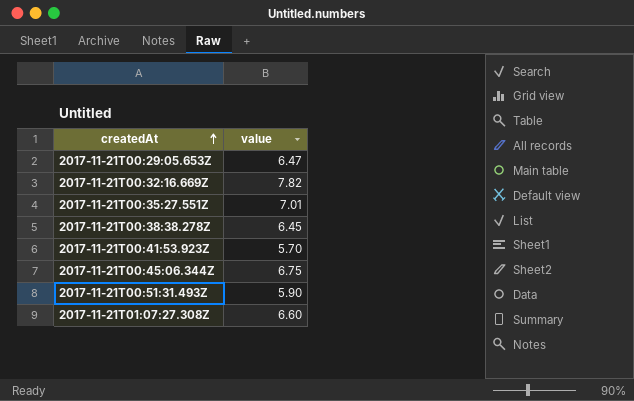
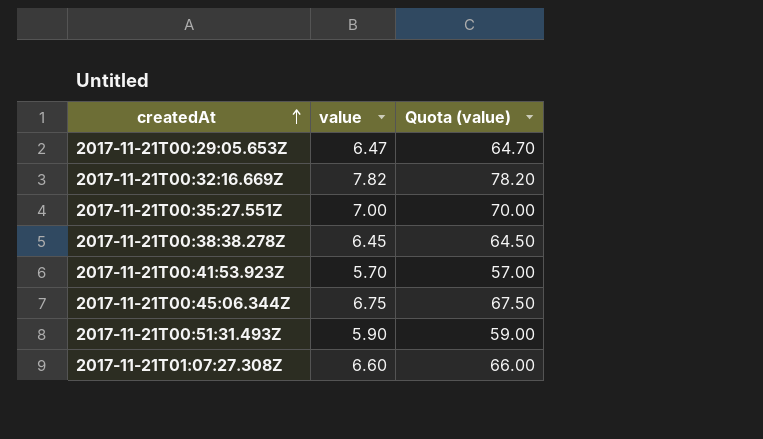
column Quota (value) | formula: none -> [value] * 10
2017-11-21T00:35:27.551Z | value: 7.01 -> 7.00

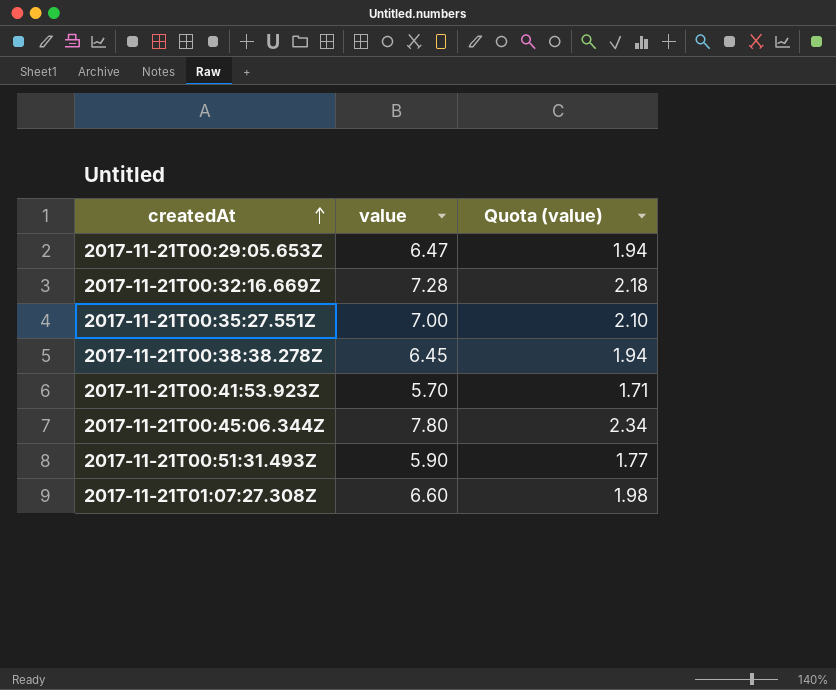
column Quota (value) | formula: [value] * 10 -> [value] * 0.3
2017-11-21T00:32:16.669Z | value: 7.82 -> 7.28
2017-11-21T00:45:06.344Z | value: 6.75 -> 7.80

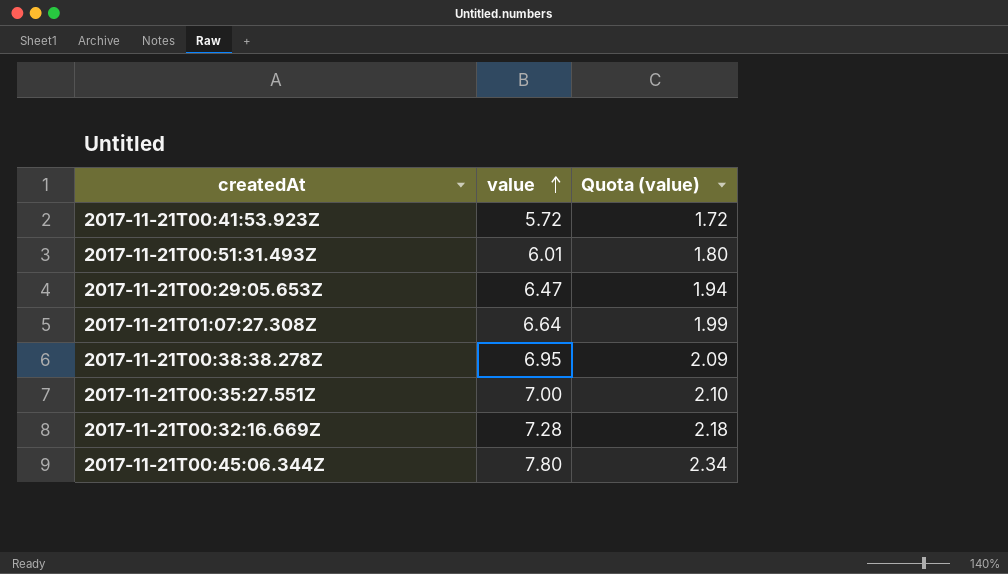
row order: createdAt ascending -> value ascending
2017-11-21T00:41:53.923Z | value: 5.70 -> 5.72
2017-11-21T00:41:53.923Z | Quota (value): 1.71 -> 1.72
2017-11-21T00:51:31.493Z | value: 5.90 -> 6.01
2017-11-21T00:51:31.493Z | Quota (value): 1.77 -> 1.80
2017-11-21T01:07:27.308Z | value: 6.60 -> 6.64
2017-11-21T01:07:27.308Z | Quota (value): 1.98 -> 1.99
2017-11-21T00:38:38.278Z | value: 6.45 -> 6.95
2017-11-21T00:38:38.278Z | Quota (value): 1.94 -> 2.09

